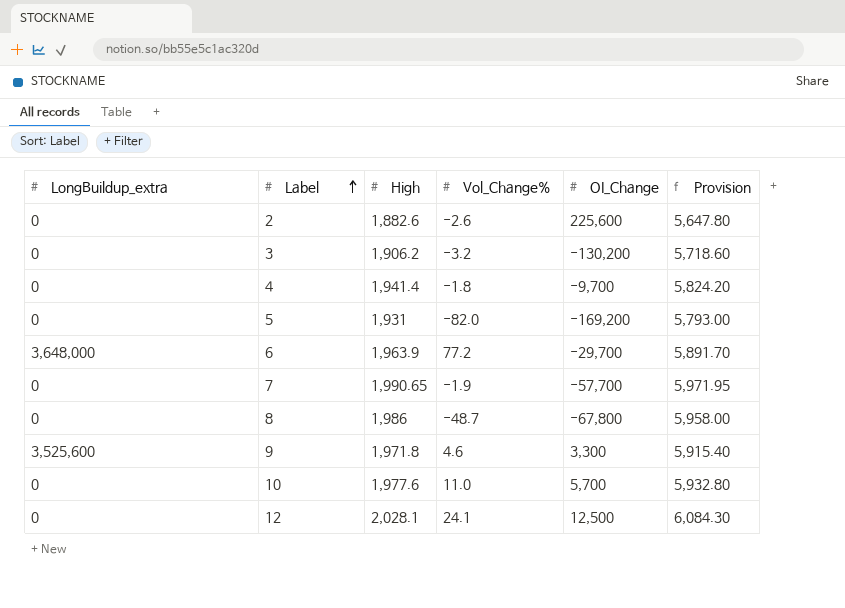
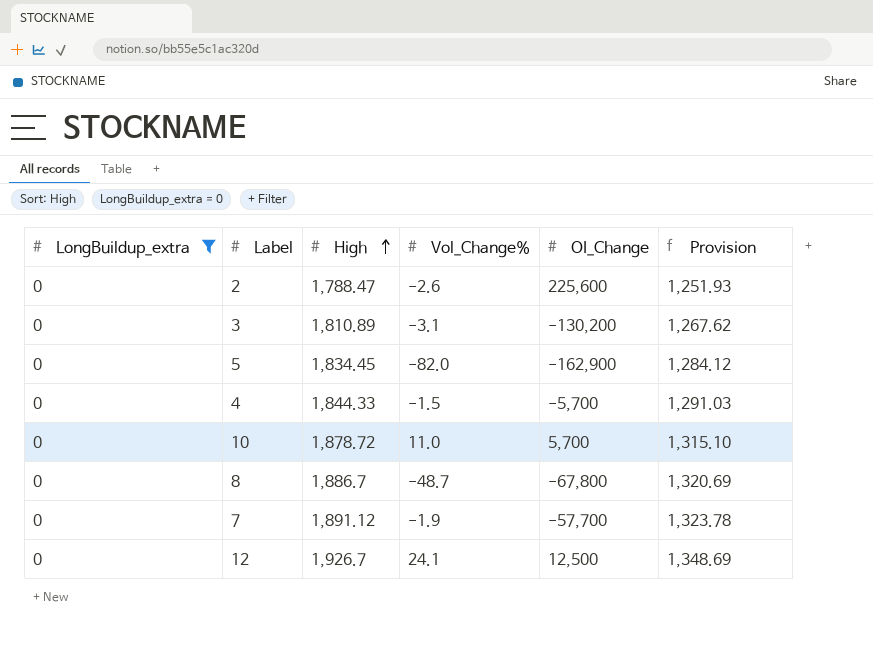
filter: none -> LongBuildup_extra = 0
row order: Label ascending -> High ascending
column Provision | formula: [High] * 3 -> [High] * 0.7
2 | High: 1,882.6 -> 1,788.47
3 | High: 1,906.2 -> 1,810.89
3 | Vol_Change%: -3.2 -> -3.1
5 | High: 1,931 -> 1,834.45
5 | OI_Change: -169,200 -> -162,900
4 | High: 1,941.4 -> 1,844.33
4 | Vol_Change%: -1.8 -> -1.5
4 | OI_Change: -9,700 -> -5,700
10 | High: 1,977.6 -> 1,878.72
8 | High: 1,986 -> 1,886.7
7 | High: 1,990.65 -> 1,891.12
12 | High: 2,028.1 -> 1,926.7

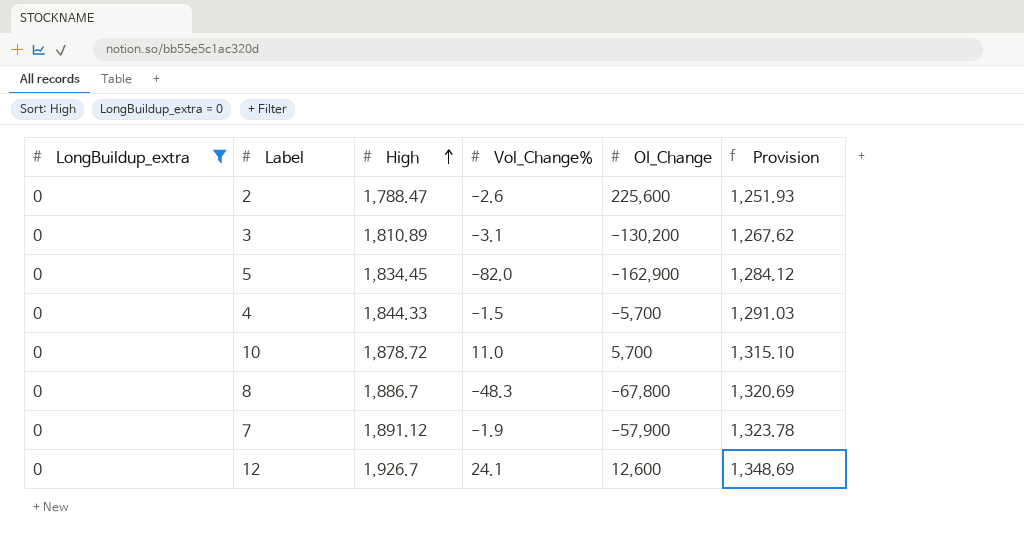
8 | Vol_Change%: -48.7 -> -48.3
7 | OI_Change: -57,700 -> -57,900
12 | OI_Change: 12,500 -> 12,600

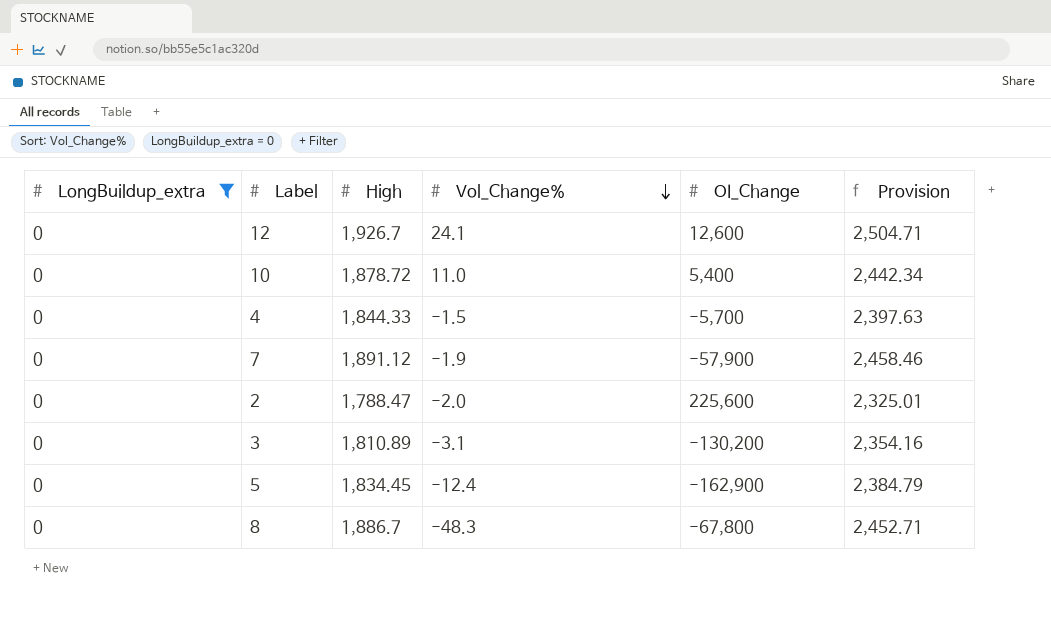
row order: High ascending -> Vol_Change% descending
column Provision | formula: [High] * 0.7 -> [High] * 1.3
10 | OI_Change: 5,700 -> 5,400
2 | Vol_Change%: -2.6 -> -2.0
5 | Vol_Change%: -82.0 -> -12.4

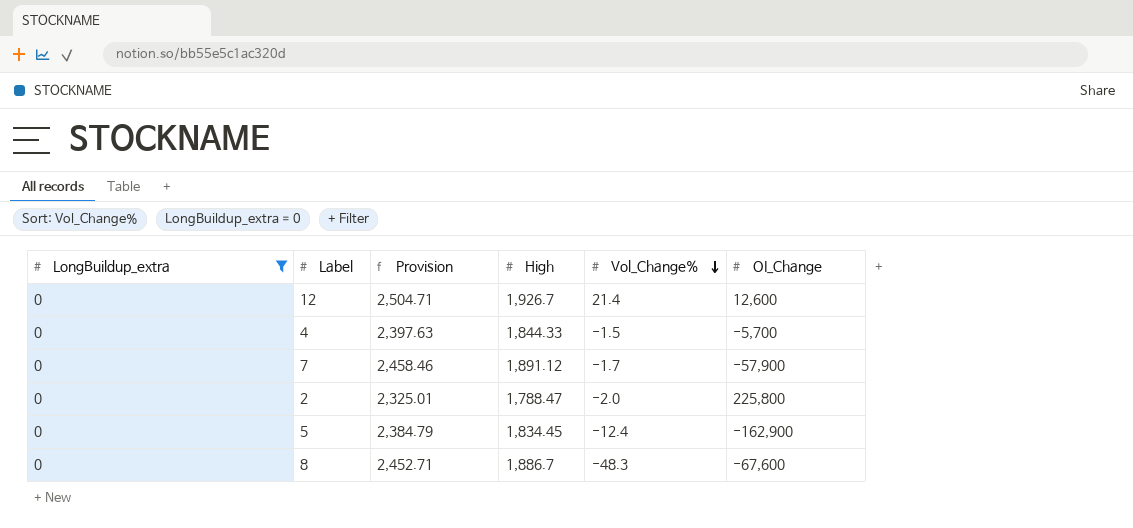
column Provision | position: 6 -> 3
row 10: 0 | 1,878.72 | 11.0 | 5,400 | 2,442.34 -> none
row 3: 0 | 1,810.89 | -3.1 | -130,200 | 2,354.16 -> none
12 | Vol_Change%: 24.1 -> 21.4
7 | Vol_Change%: -1.9 -> -1.7
2 | OI_Change: 225,600 -> 225,800
8 | OI_Change: -67,800 -> -67,600

